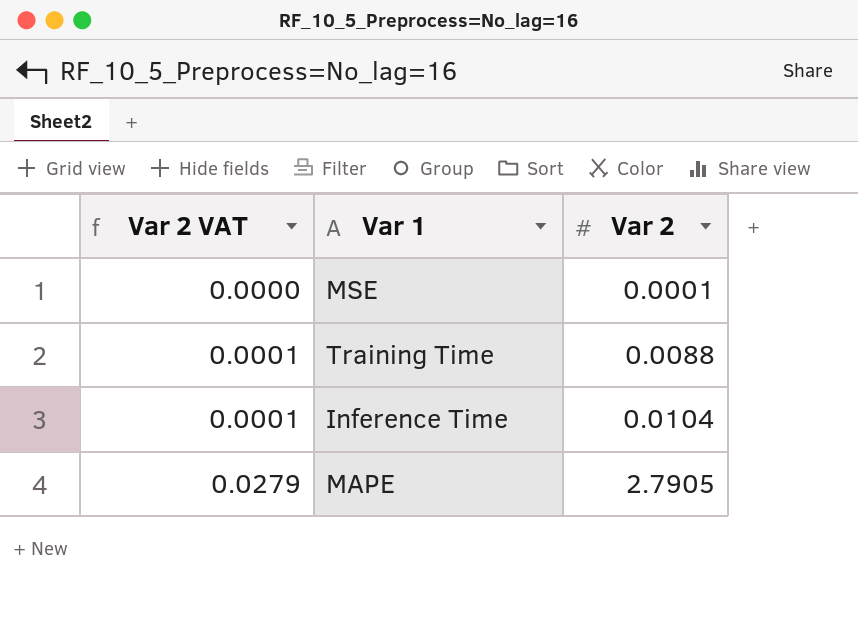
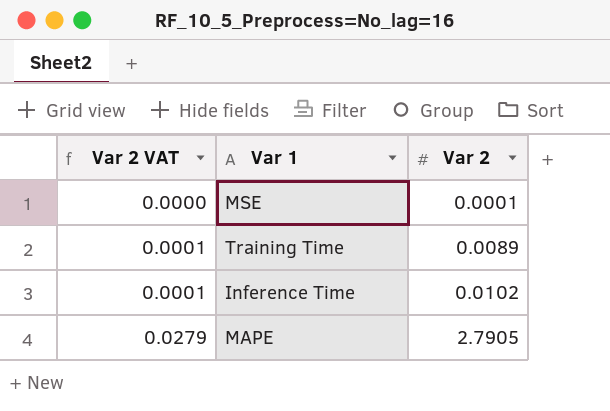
Training Time | Var 2: 0.0088 -> 0.0089
Inference Time | Var 2: 0.0104 -> 0.0102

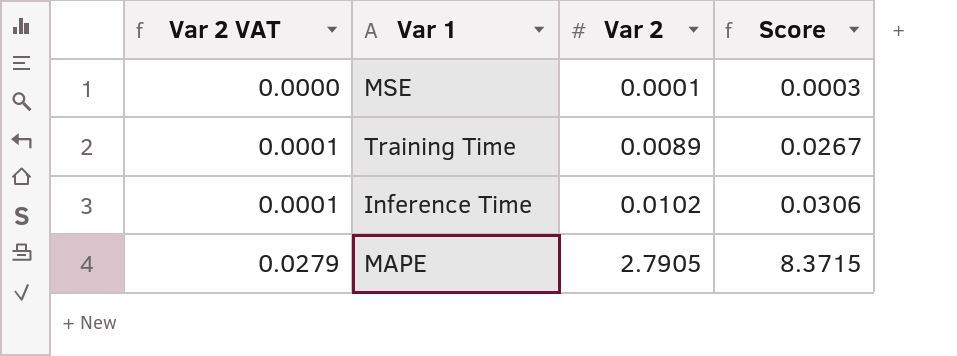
column Score | formula: none -> [Var 2] * 3

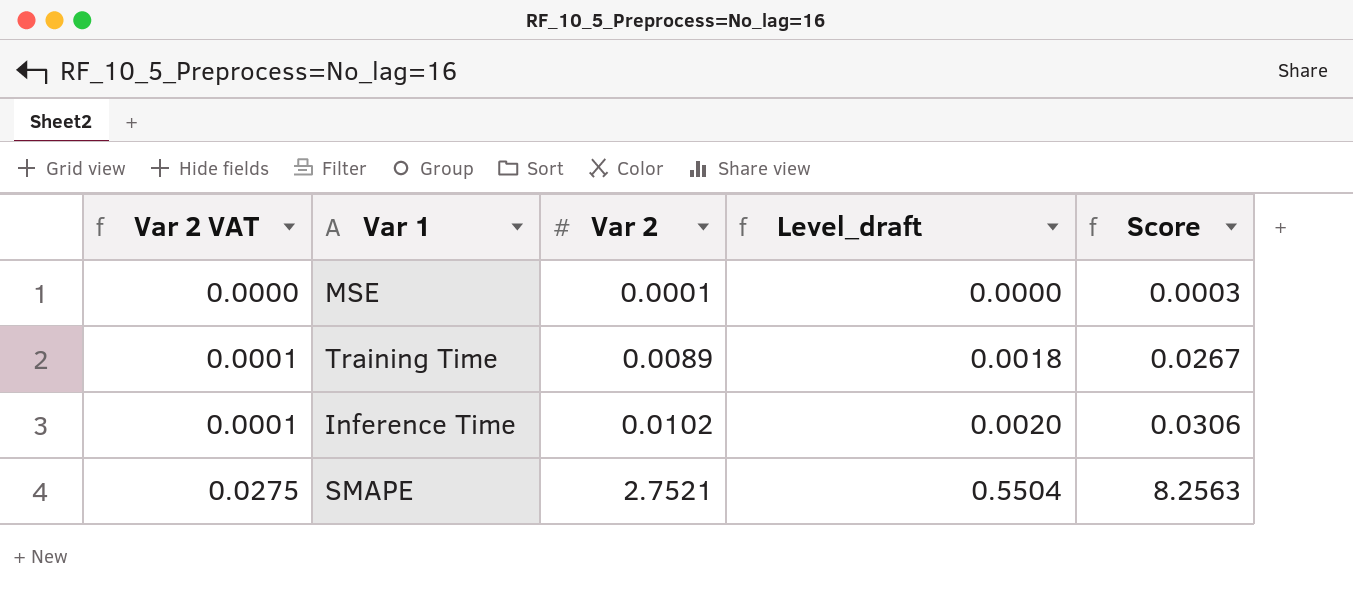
column Level_draft | formula: none -> [Var 2] * 0.2
row MAPE: 0.0279 | 2.7905 | 8.3715 -> none
row SMAPE: none -> 0.0275 | 2.7521 | 0.5504 | 8.2563

